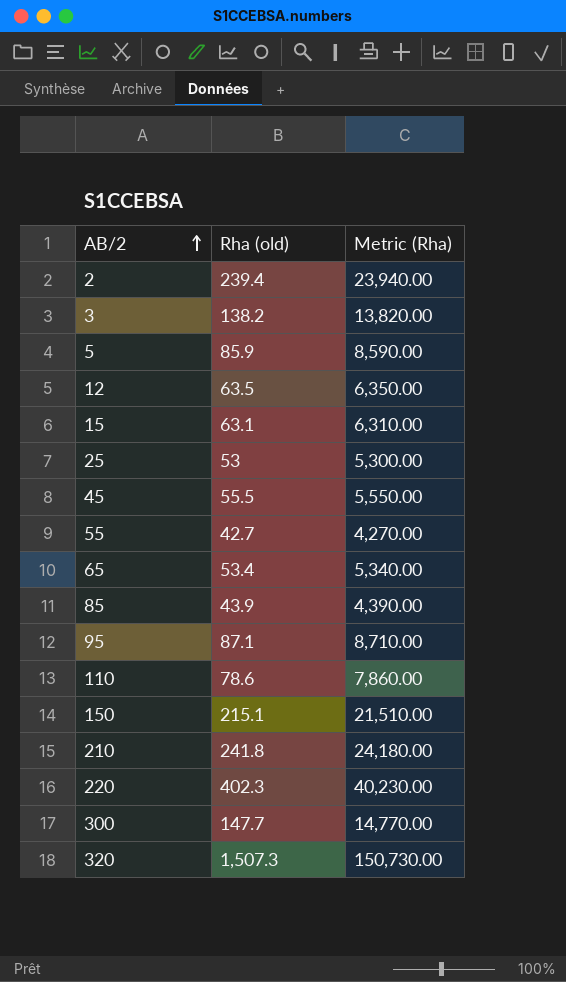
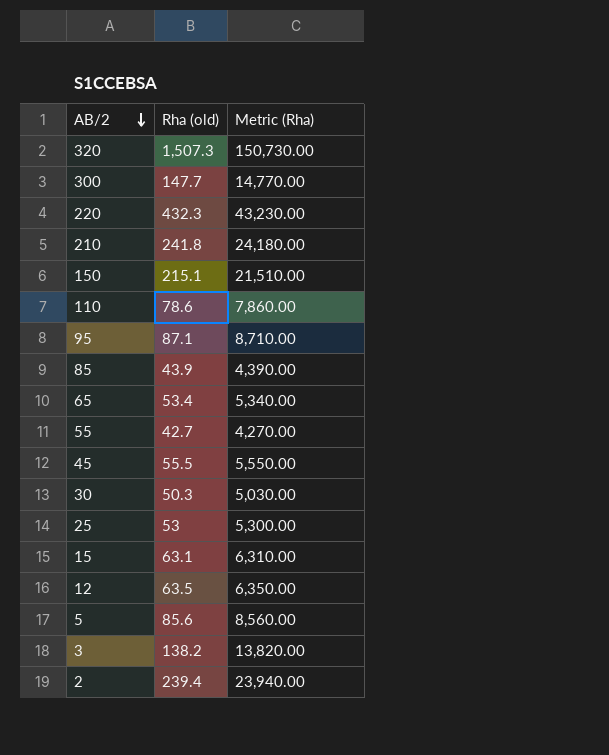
row order: AB/2 ascending -> AB/2 descending
220 | Rha (old): 402.3 -> 432.3
220 | Metric (Rha): 40,230.00 -> 43,230.00
row 30: none -> 50.3 | 5,030.00
5 | Rha (old): 85.9 -> 85.6
5 | Metric (Rha): 8,590.00 -> 8,560.00

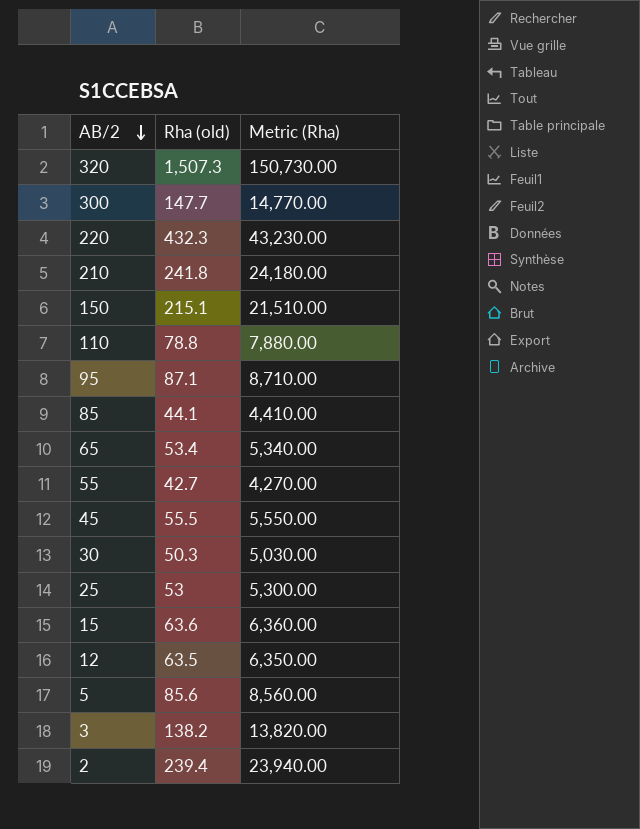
110 | Rha (old): 78.6 -> 78.8
110 | Metric (Rha): 7,860.00 -> 7,880.00
85 | Rha (old): 43.9 -> 44.1
85 | Metric (Rha): 4,390.00 -> 4,410.00
15 | Rha (old): 63.1 -> 63.6
15 | Metric (Rha): 6,310.00 -> 6,360.00

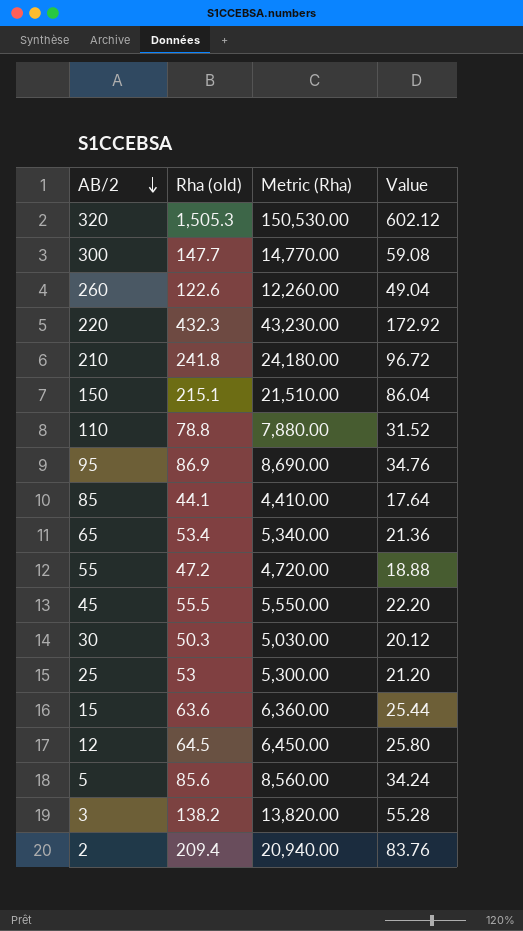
column Value | formula: none -> [Rha (old)] * 0.4
320 | Rha (old): 1,507.3 -> 1,505.3
320 | Metric (Rha): 150,730.00 -> 150,530.00
row 260: none -> 122.6 | 12,260.00 | 49.04
95 | Rha (old): 87.1 -> 86.9
95 | Metric (Rha): 8,710.00 -> 8,690.00
55 | Rha (old): 42.7 -> 47.2
55 | Metric (Rha): 4,270.00 -> 4,720.00
12 | Rha (old): 63.5 -> 64.5
12 | Metric (Rha): 6,350.00 -> 6,450.00
2 | Rha (old): 239.4 -> 209.4
2 | Metric (Rha): 23,940.00 -> 20,940.00

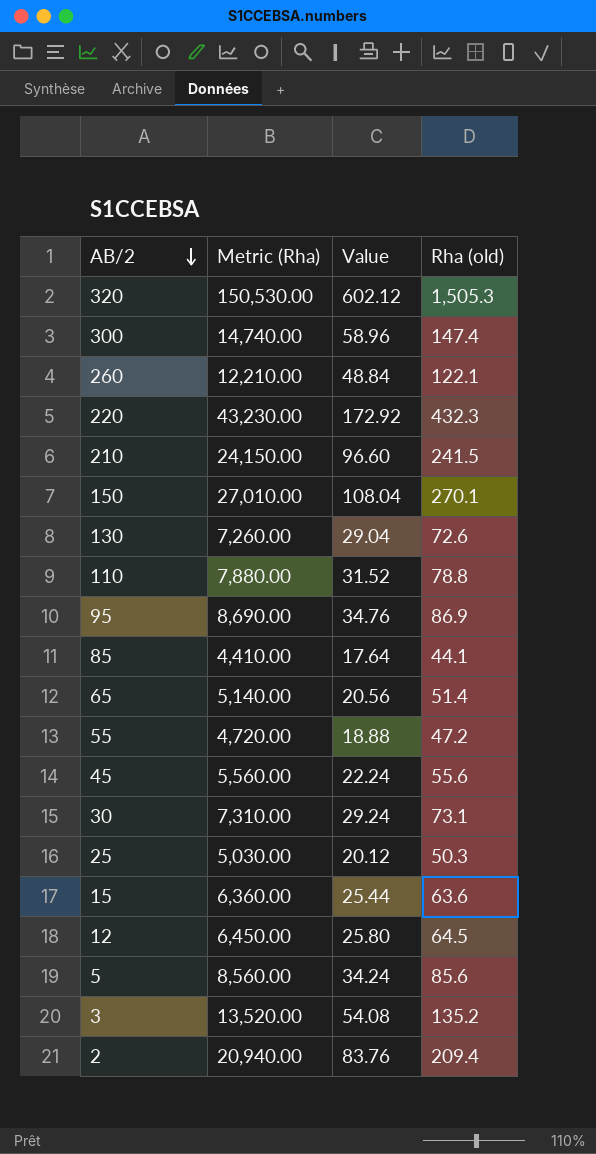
column Rha (old) | position: 2 -> 4
300 | Metric (Rha): 14,770.00 -> 14,740.00
300 | Value: 59.08 -> 58.96
300 | Rha (old): 147.7 -> 147.4
260 | Metric (Rha): 12,260.00 -> 12,210.00
260 | Value: 49.04 -> 48.84
260 | Rha (old): 122.6 -> 122.1
210 | Metric (Rha): 24,180.00 -> 24,150.00
210 | Value: 96.72 -> 96.60
210 | Rha (old): 241.8 -> 241.5
150 | Metric (Rha): 21,510.00 -> 27,010.00
150 | Value: 86.04 -> 108.04
150 | Rha (old): 215.1 -> 270.1
row 130: none -> 7,260.00 | 29.04 | 72.6
65 | Metric (Rha): 5,340.00 -> 5,140.00
65 | Value: 21.36 -> 20.56
65 | Rha (old): 53.4 -> 51.4
45 | Metric (Rha): 5,550.00 -> 5,560.00
45 | Value: 22.20 -> 22.24
45 | Rha (old): 55.5 -> 55.6
30 | Metric (Rha): 5,030.00 -> 7,310.00
30 | Value: 20.12 -> 29.24
30 | Rha (old): 50.3 -> 73.1
25 | Metric (Rha): 5,300.00 -> 5,030.00
25 | Value: 21.20 -> 20.12
25 | Rha (old): 53 -> 50.3
3 | Metric (Rha): 13,820.00 -> 13,520.00
3 | Value: 55.28 -> 54.08
3 | Rha (old): 138.2 -> 135.2

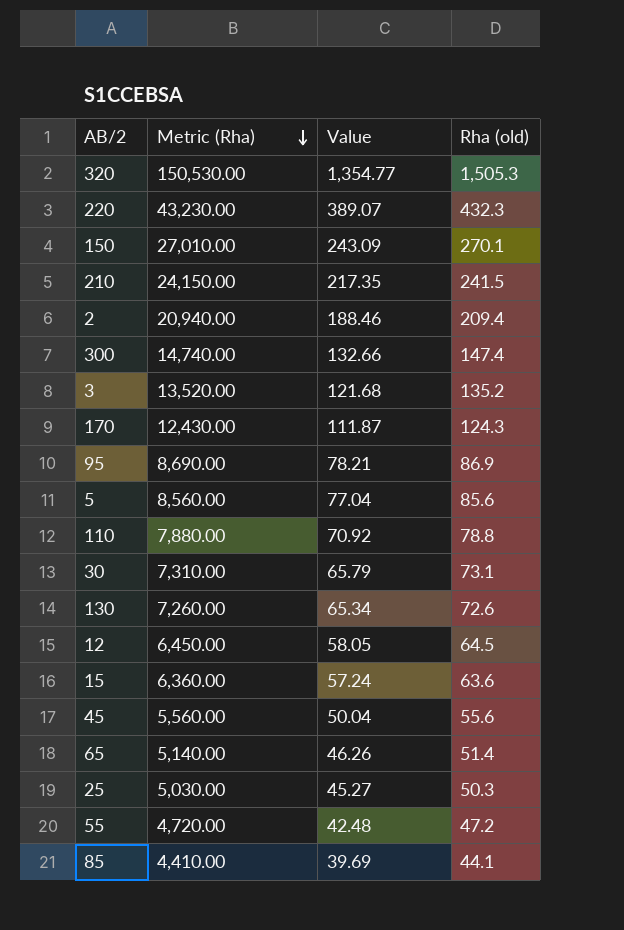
row order: AB/2 descending -> Metric (Rha) descending
column Value | formula: [Rha (old)] * 0.4 -> [Rha (old)] * 0.9
row 260: 12,210.00 | 48.84 | 122.1 -> none
row 170: none -> 12,430.00 | 111.87 | 124.3

